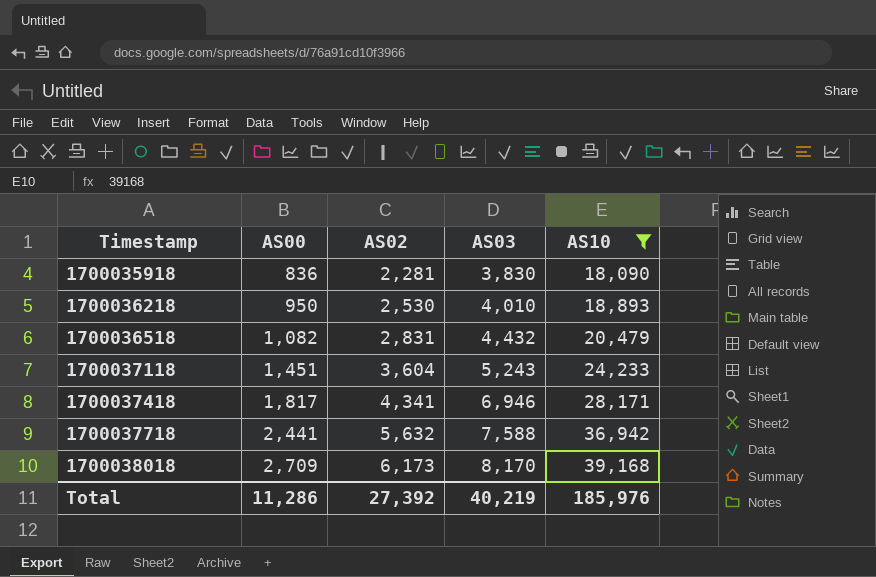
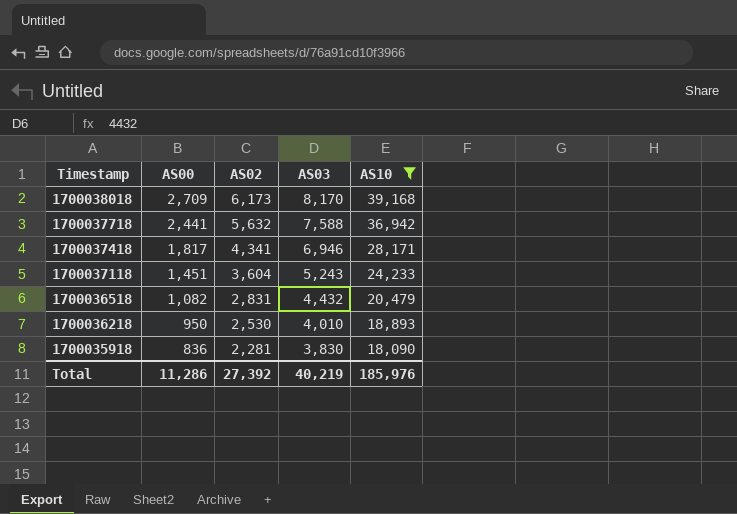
row order: Timestamp ascending -> Timestamp descending

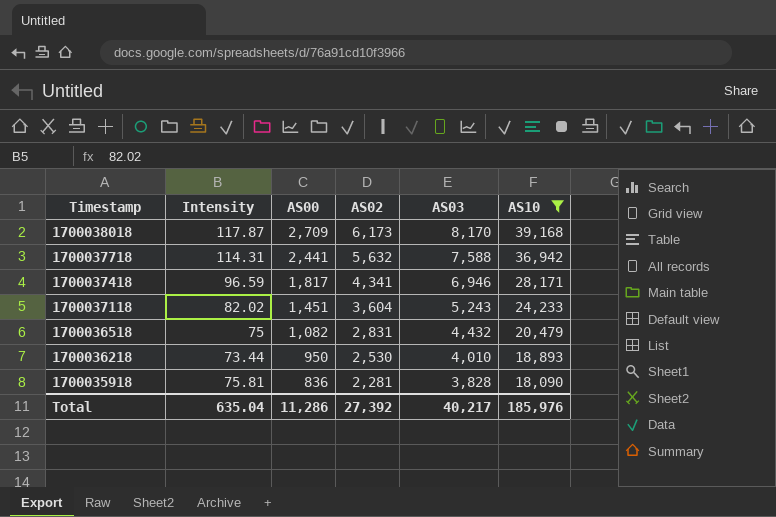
column Intensity | position: none -> 2
1700035918 | AS03: 3,830 -> 3,828
Total | AS03: 40,219 -> 40,217

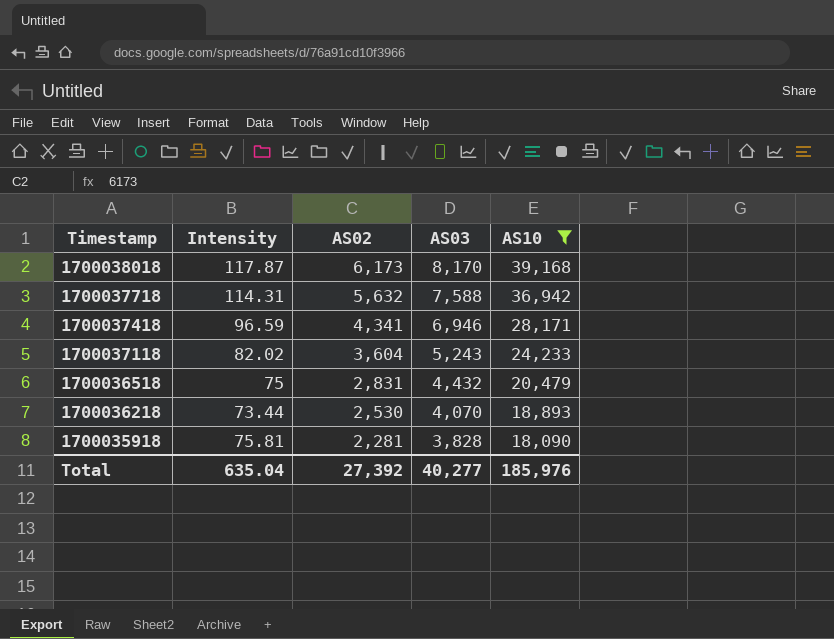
column AS00 | position: 3 -> none
1700036218 | AS03: 4,010 -> 4,070
Total | AS03: 40,217 -> 40,277

